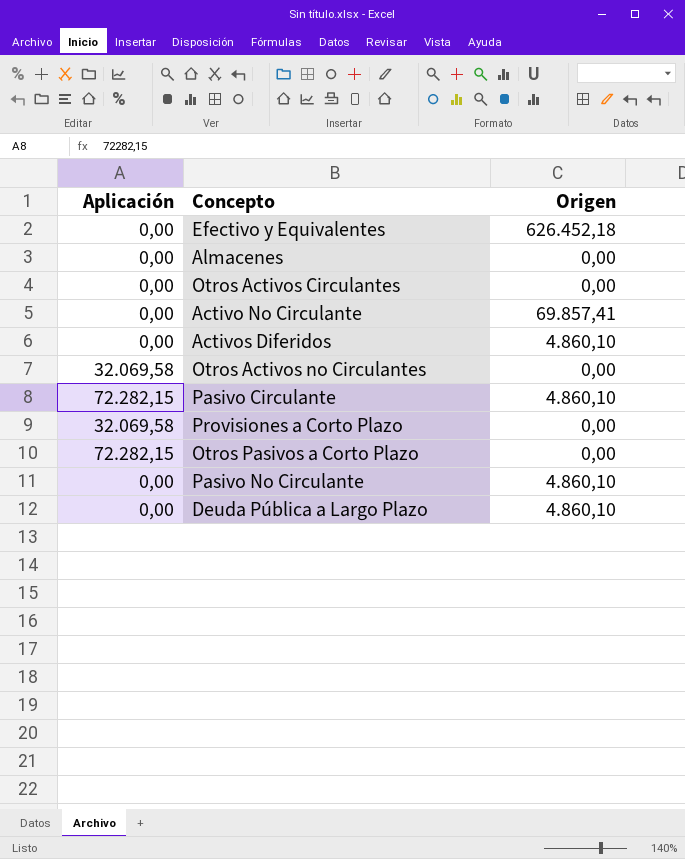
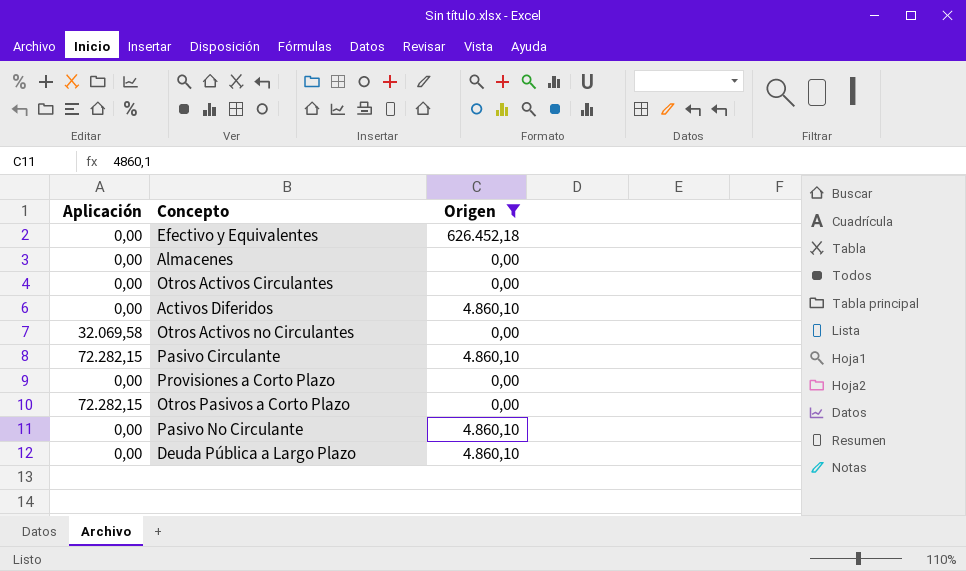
filter: none -> Origen != 69.857,41
Provisiones a Corto Plazo | Aplicación: 32.069,58 -> 0,00

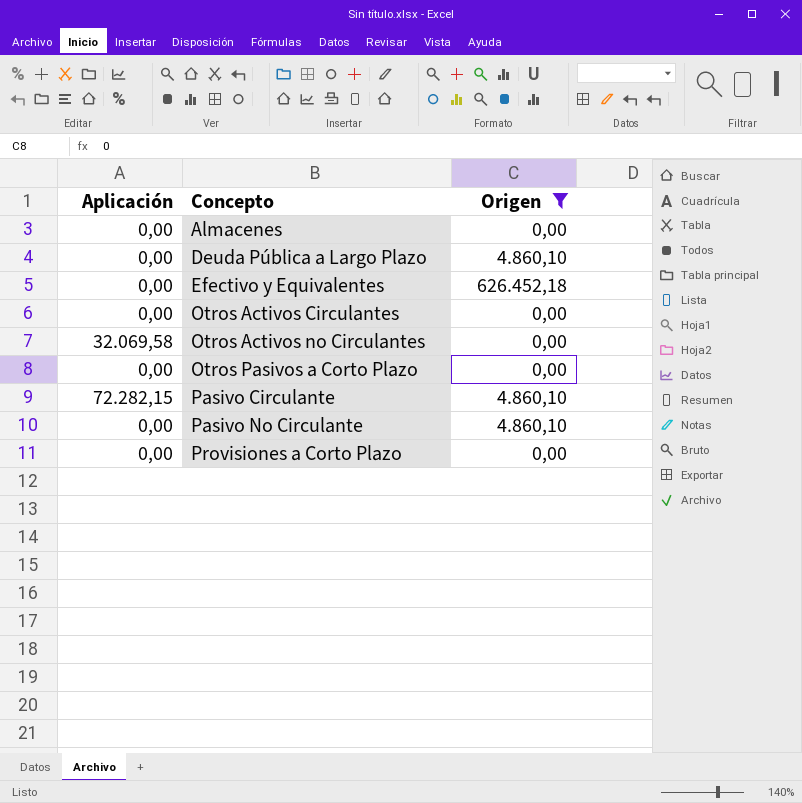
row order: none -> Concepto ascending
row Activos Diferidos: 0,00 | 4.860,10 -> none
Otros Pasivos a Corto Plazo | Aplicación: 72.282,15 -> 0,00

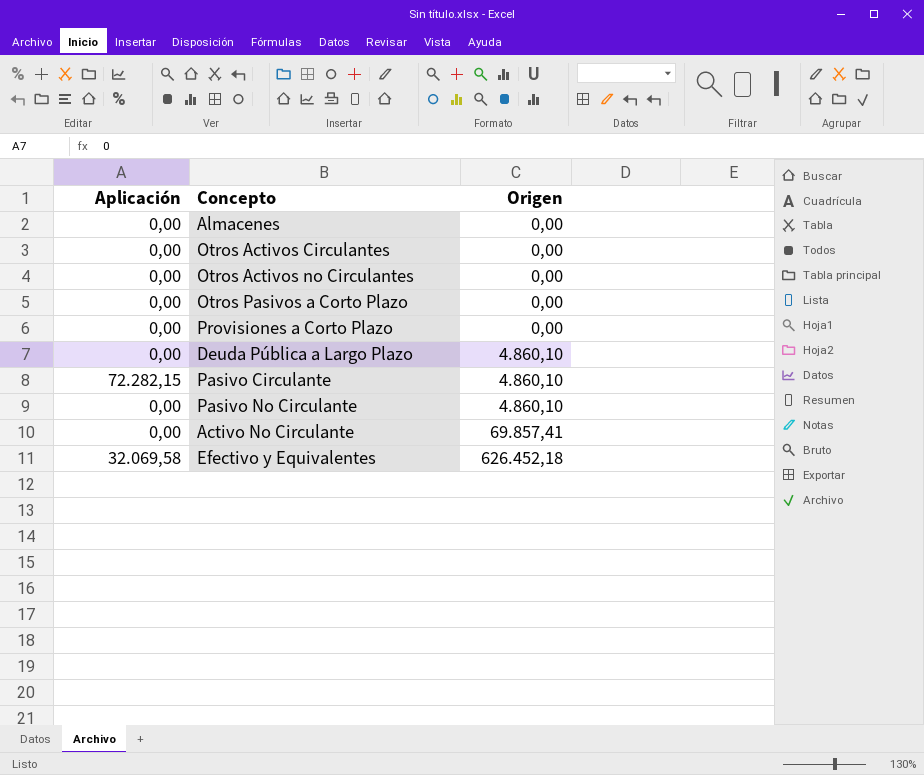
filter: Origen != 69.857,41 -> none
row order: Concepto ascending -> Origen ascending
Otros Activos no Circulantes | Aplicación: 32.069,58 -> 0,00
Efectivo y Equivalentes | Aplicación: 0,00 -> 32.069,58

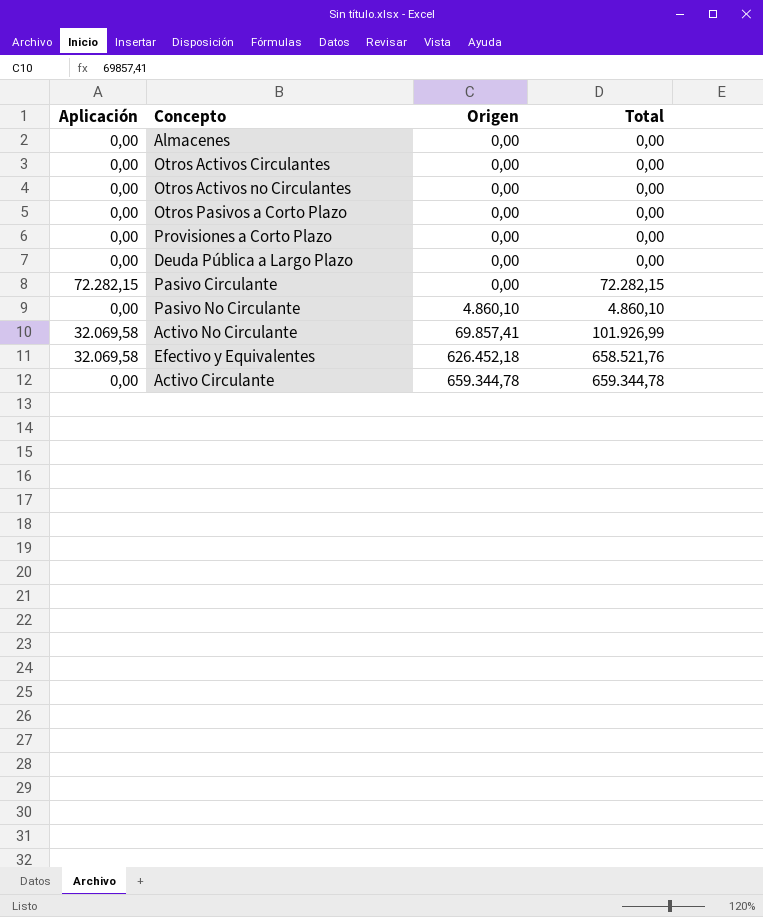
column Total | formula: none -> [Aplicación] + [Origen]
Deuda Pública a Largo Plazo | Origen: 4.860,10 -> 0,00
Pasivo Circulante | Origen: 4.860,10 -> 0,00
Activo No Circulante | Aplicación: 0,00 -> 32.069,58
row Activo Circulante: none -> 0,00 | 659.344,78 | 659.344,78

